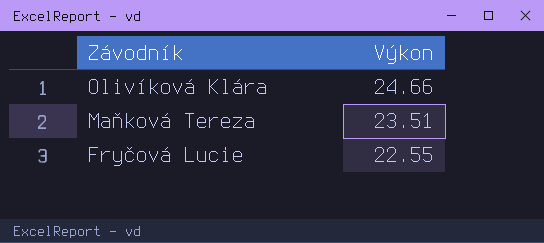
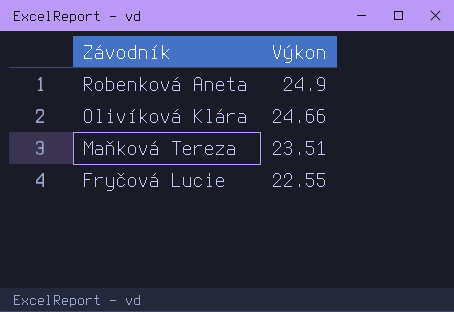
row Robenková Aneta: none -> 24.9

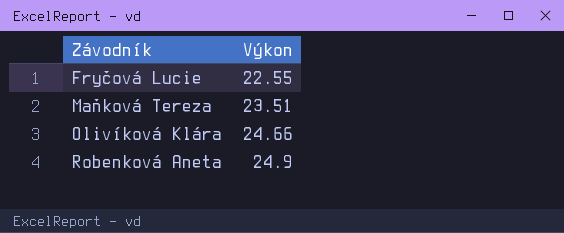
row order: Závodník descending -> Závodník ascending

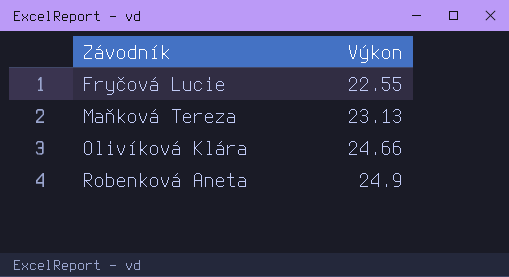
Maňková Tereza | Výkon: 23.51 -> 23.13

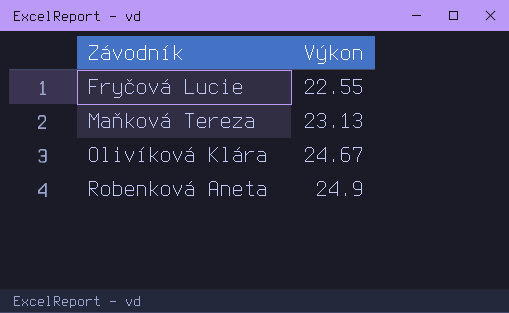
Olivíková Klára | Výkon: 24.66 -> 24.67

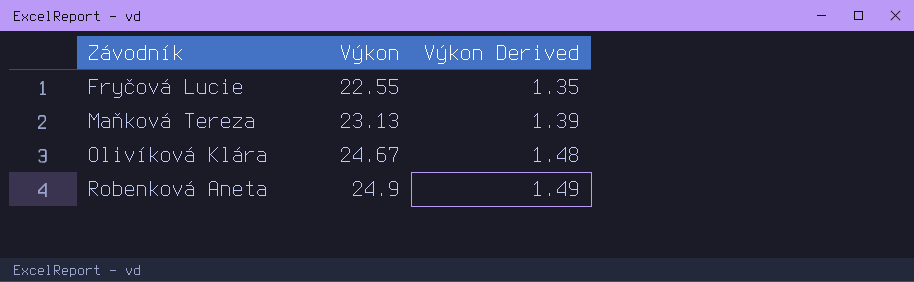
column Výkon Derived | formula: none -> [Výkon] * 0.06

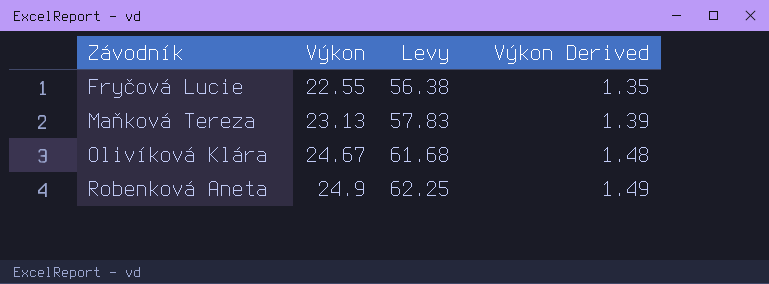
column Levy | formula: none -> [Výkon] * 2.5

